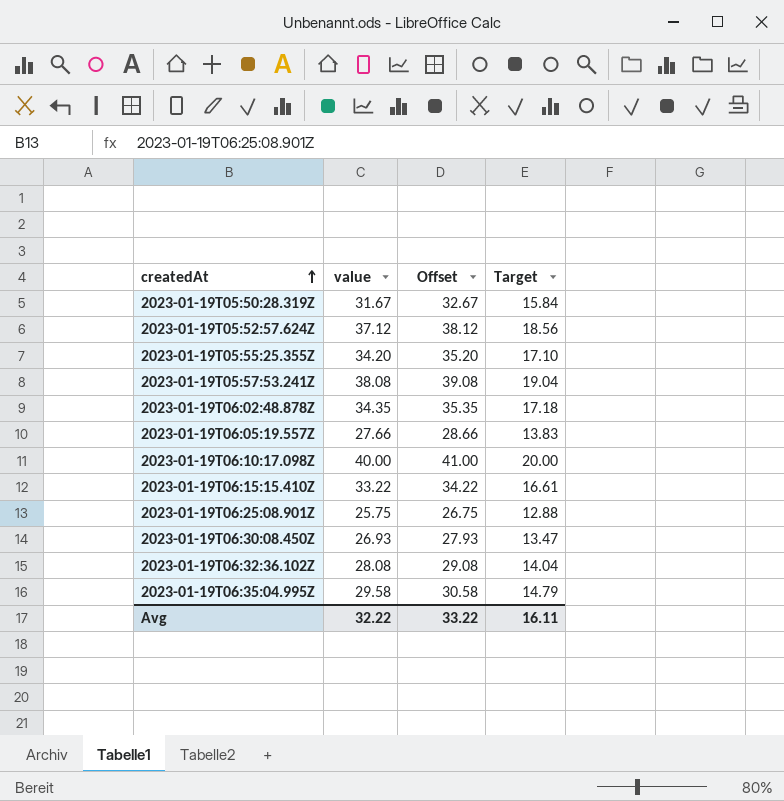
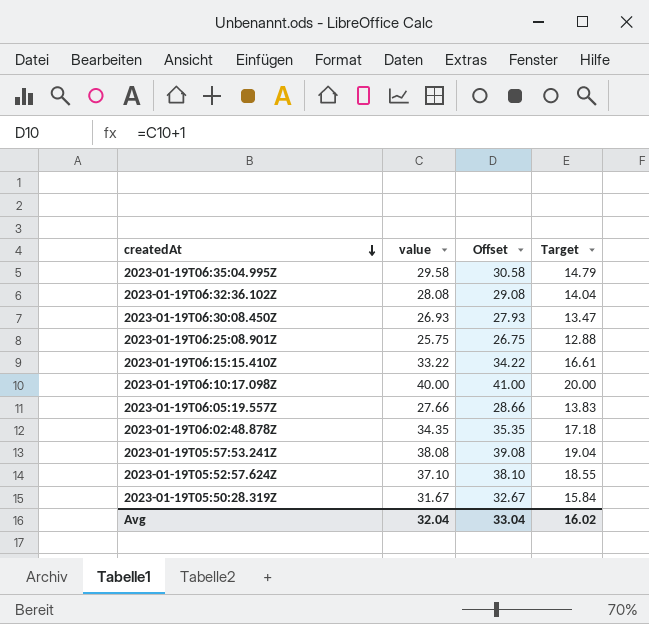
row order: createdAt ascending -> createdAt descending
row 2023-01-19T05:55:25.355Z: 34.20 | 35.20 | 17.10 -> none
2023-01-19T05:52:57.624Z | value: 37.12 -> 37.10
2023-01-19T05:52:57.624Z | Offset: 38.12 -> 38.10
2023-01-19T05:52:57.624Z | Target: 18.56 -> 18.55
Avg | value: 32.22 -> 32.04
Avg | Offset: 33.22 -> 33.04
Avg | Target: 16.11 -> 16.02

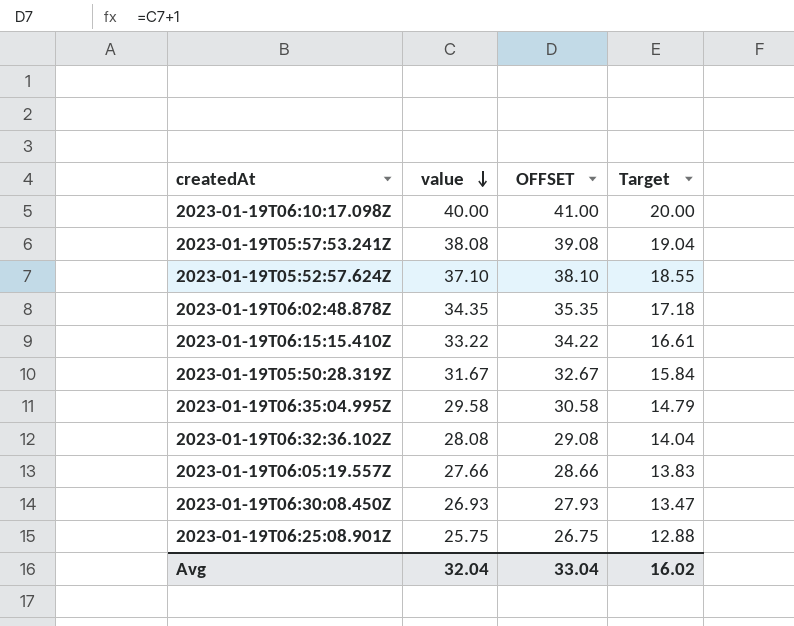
row order: createdAt descending -> value descending
column name: Offset -> OFFSET

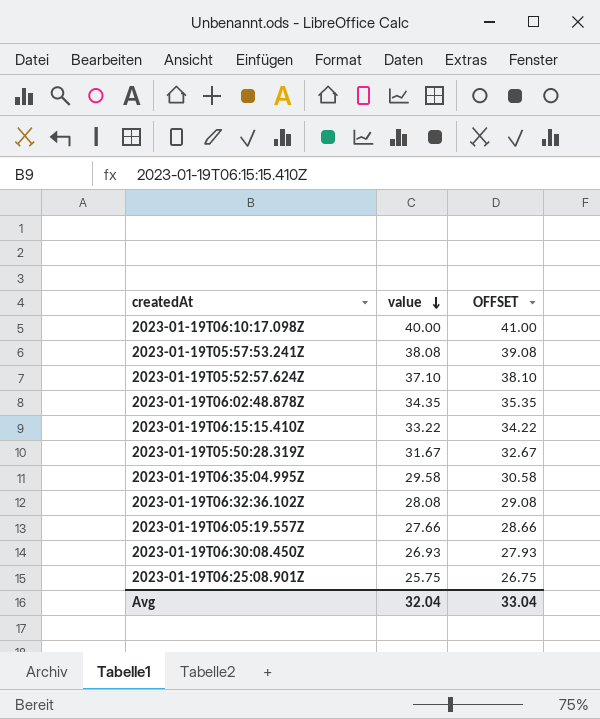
column Target | formula: [value] * 0.5 -> none

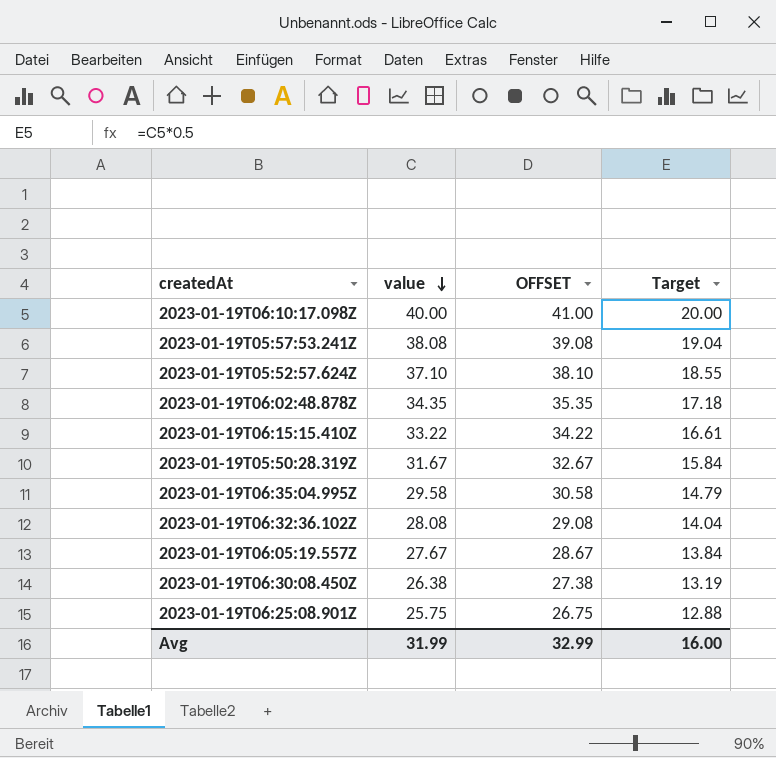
column Target | formula: none -> [value] * 0.5
2023-01-19T06:05:19.557Z | value: 27.66 -> 27.67
2023-01-19T06:05:19.557Z | OFFSET: 28.66 -> 28.67
2023-01-19T06:30:08.450Z | value: 26.93 -> 26.38
2023-01-19T06:30:08.450Z | OFFSET: 27.93 -> 27.38
Avg | value: 32.04 -> 31.99
Avg | OFFSET: 33.04 -> 32.99

